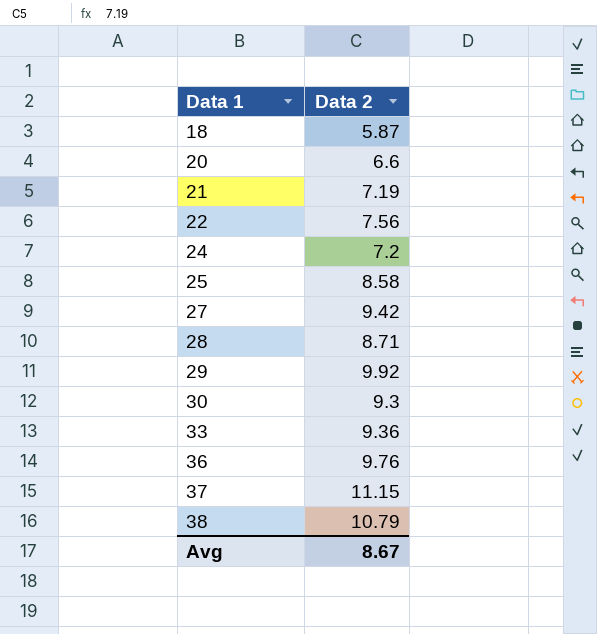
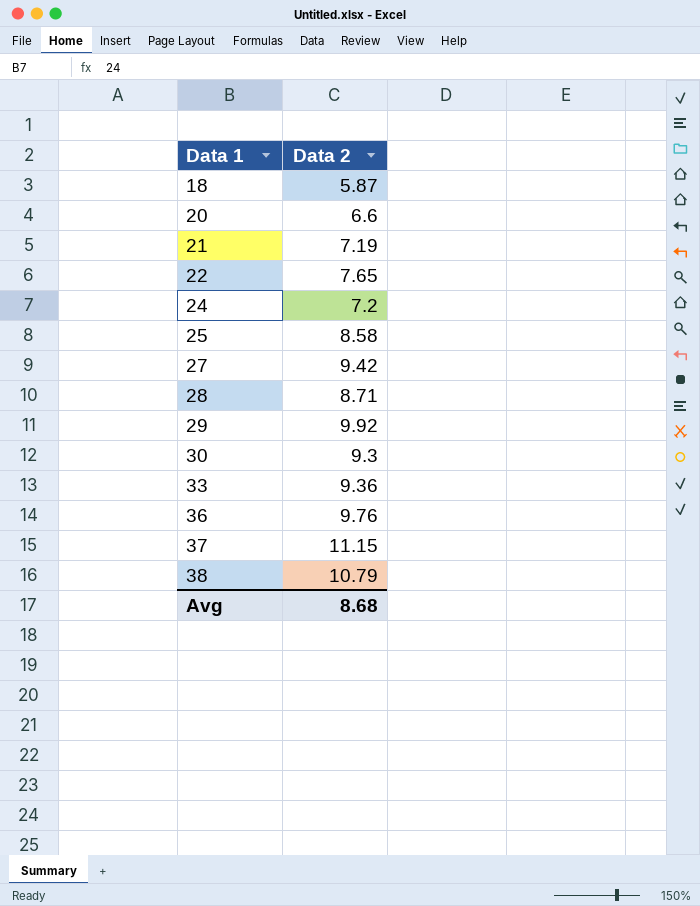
22 | Data 2: 7.56 -> 7.65
Avg | Data 2: 8.67 -> 8.68

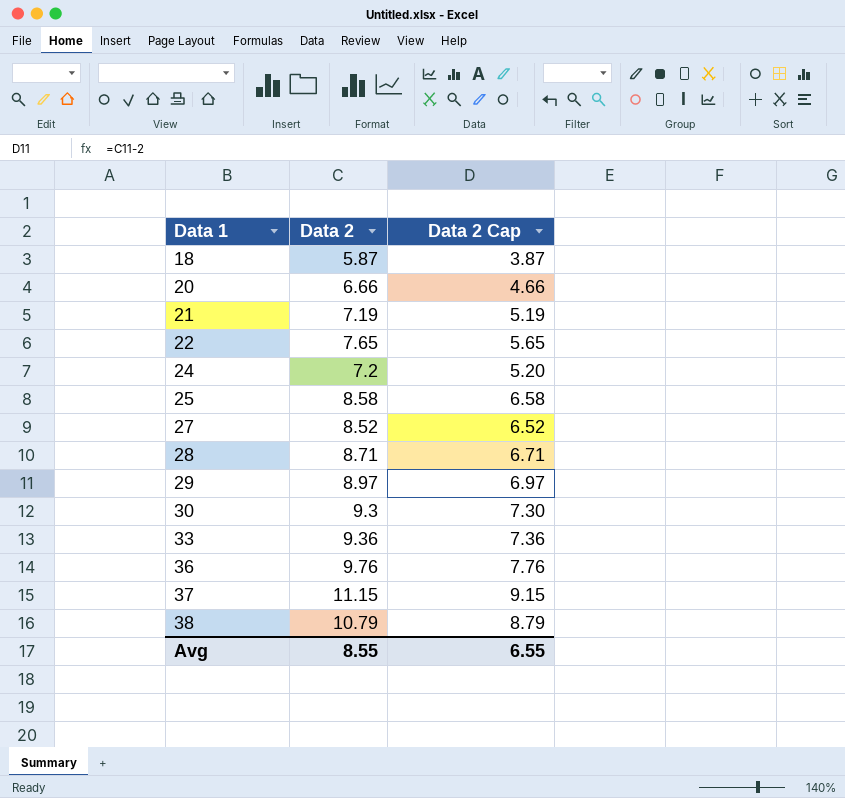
column Data 2 Cap | formula: none -> [Data 2] - 2
20 | Data 2: 6.6 -> 6.66
27 | Data 2: 9.42 -> 8.52
29 | Data 2: 9.92 -> 8.97
Avg | Data 2: 8.68 -> 8.55

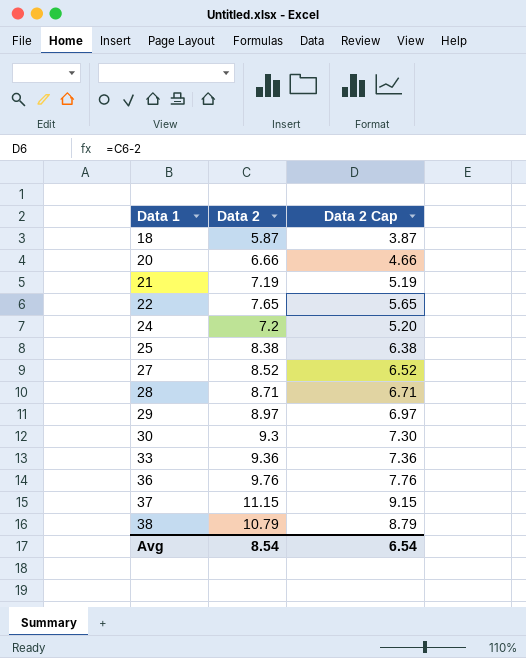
25 | Data 2: 8.58 -> 8.38
25 | Data 2 Cap: 6.58 -> 6.38
Avg | Data 2: 8.55 -> 8.54
Avg | Data 2 Cap: 6.55 -> 6.54

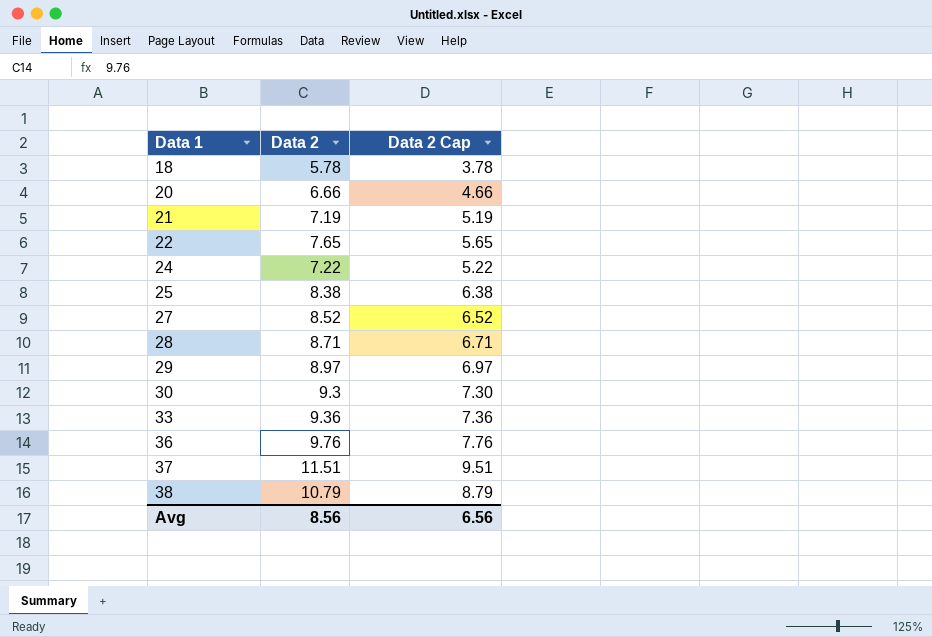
18 | Data 2: 5.87 -> 5.78
18 | Data 2 Cap: 3.87 -> 3.78
24 | Data 2: 7.2 -> 7.22
24 | Data 2 Cap: 5.20 -> 5.22
37 | Data 2: 11.15 -> 11.51
37 | Data 2 Cap: 9.15 -> 9.51
Avg | Data 2: 8.54 -> 8.56
Avg | Data 2 Cap: 6.54 -> 6.56

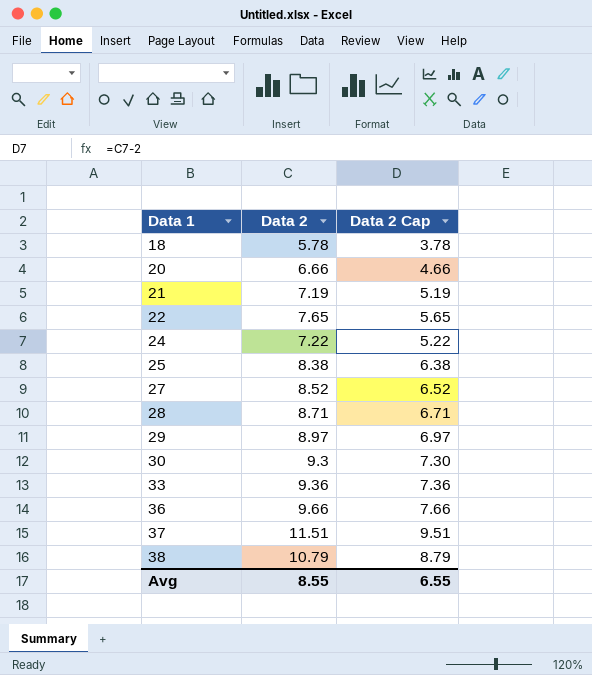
36 | Data 2: 9.76 -> 9.66
36 | Data 2 Cap: 7.76 -> 7.66
Avg | Data 2: 8.56 -> 8.55
Avg | Data 2 Cap: 6.56 -> 6.55

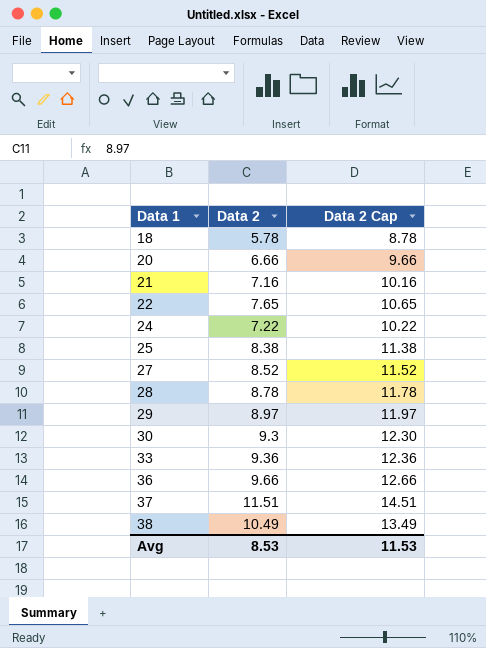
column Data 2 Cap | formula: [Data 2] - 2 -> [Data 2] + 3
21 | Data 2: 7.19 -> 7.16
28 | Data 2: 8.71 -> 8.78
38 | Data 2: 10.79 -> 10.49
Avg | Data 2: 8.55 -> 8.53
Avg | Data 2 Cap: 6.55 -> 11.53

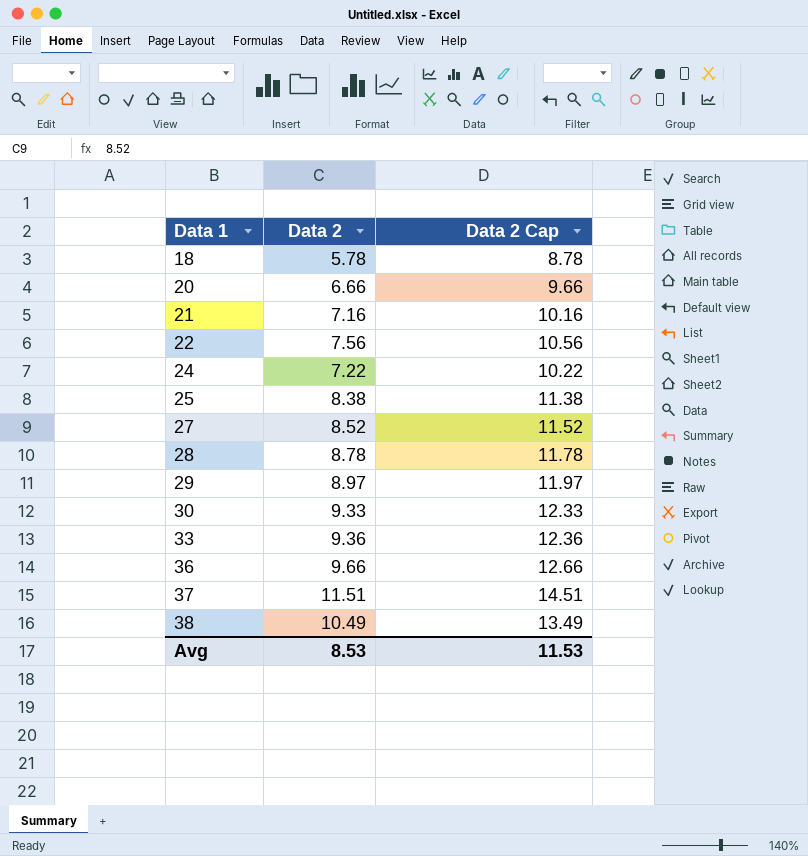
22 | Data 2: 7.65 -> 7.56
22 | Data 2 Cap: 10.65 -> 10.56
30 | Data 2: 9.3 -> 9.33
30 | Data 2 Cap: 12.30 -> 12.33

